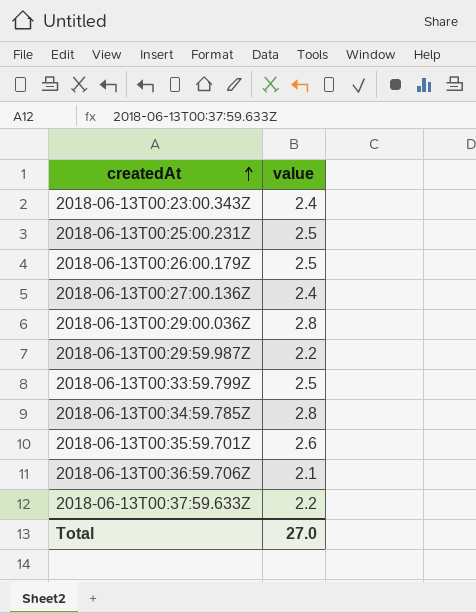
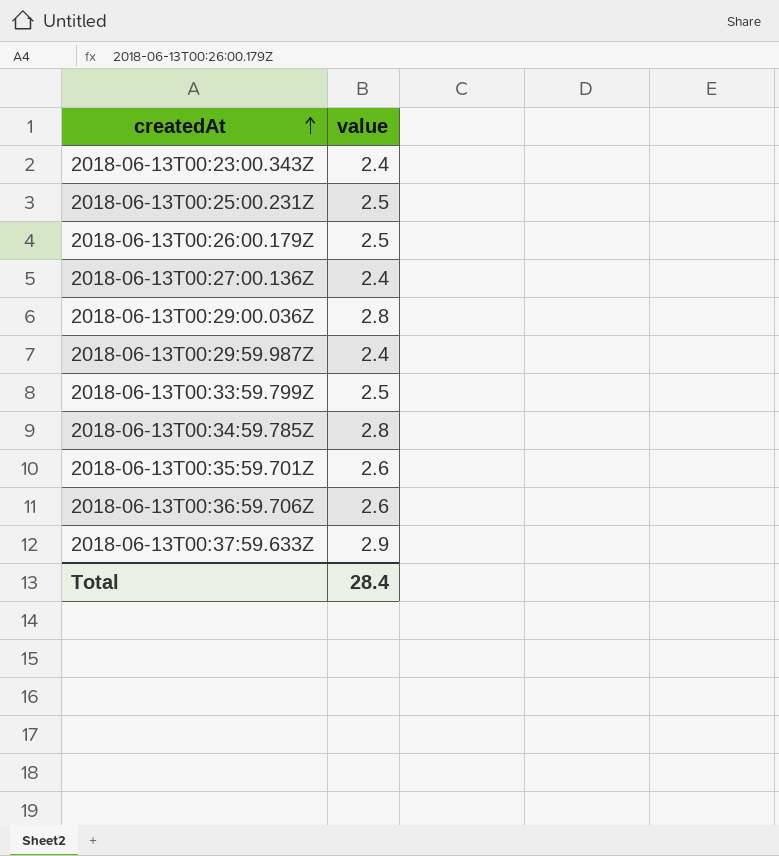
2018-06-13T00:29:59.987Z | value: 2.2 -> 2.4
2018-06-13T00:36:59.706Z | value: 2.1 -> 2.6
2018-06-13T00:37:59.633Z | value: 2.2 -> 2.9
Total | value: 27.0 -> 28.4

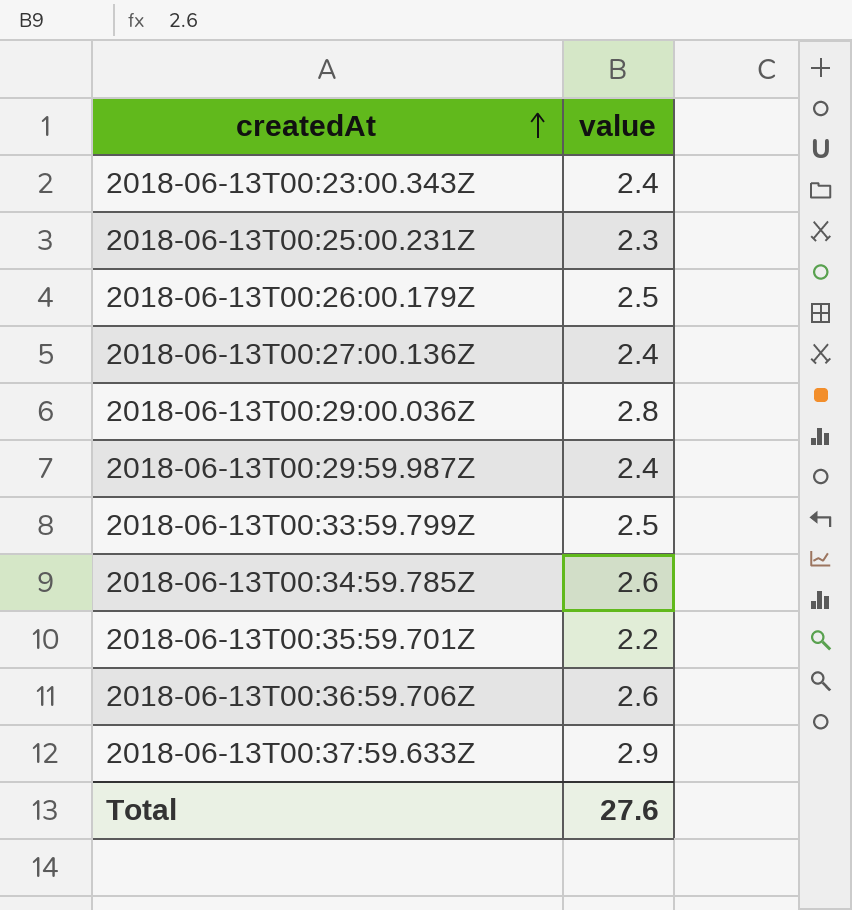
2018-06-13T00:25:00.231Z | value: 2.5 -> 2.3
2018-06-13T00:34:59.785Z | value: 2.8 -> 2.6
2018-06-13T00:35:59.701Z | value: 2.6 -> 2.2
Total | value: 28.4 -> 27.6

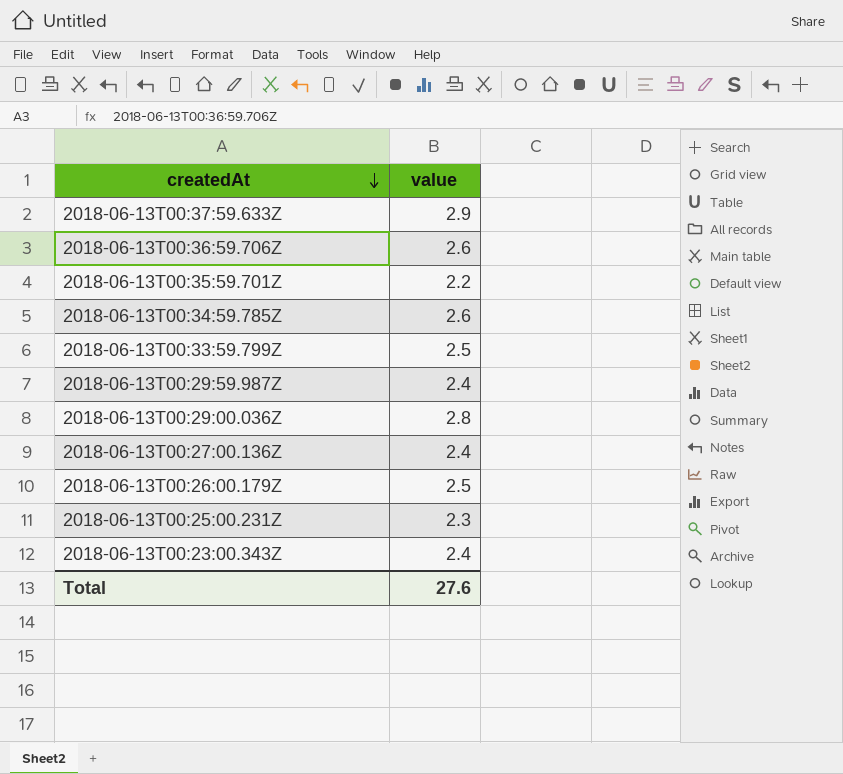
row order: createdAt ascending -> createdAt descending

